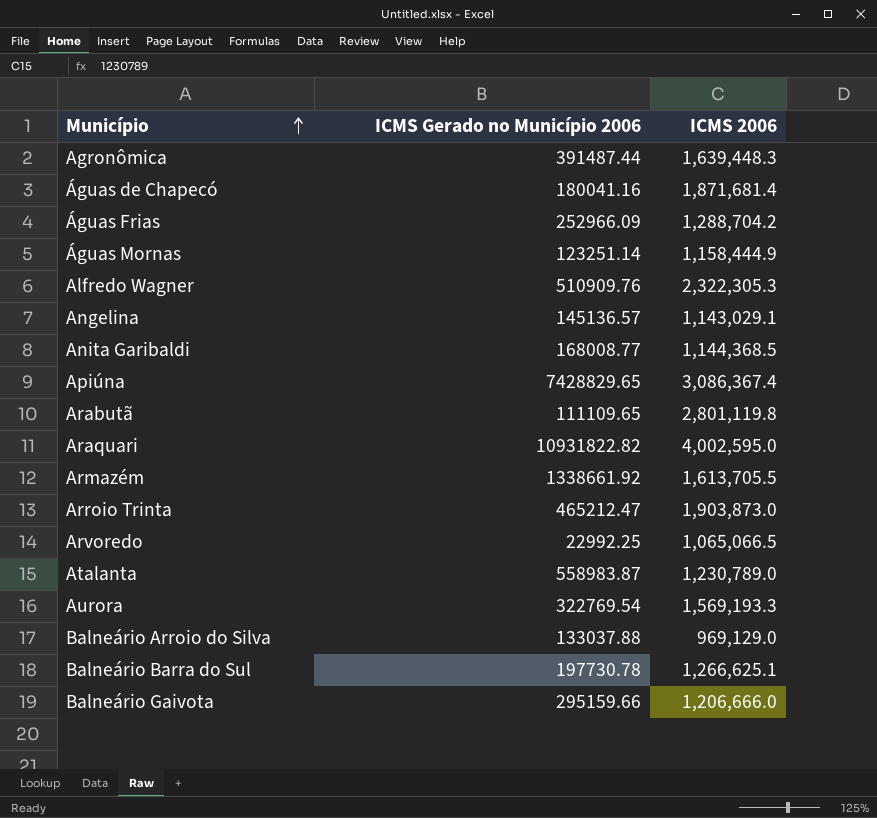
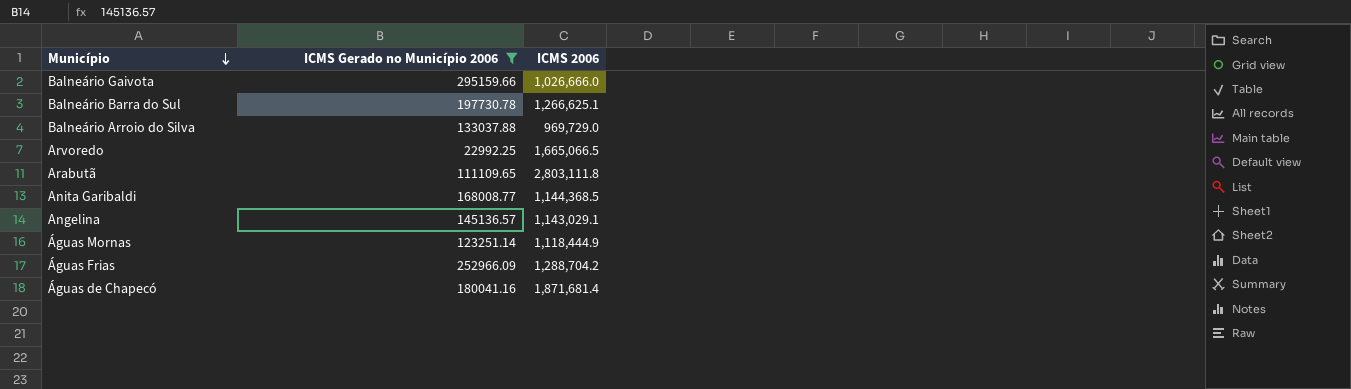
filter: none -> ICMS Gerado no Município 2006 <= 295159.66
row order: Município ascending -> Município descending
Balneário Gaivota | ICMS 2006: 1,206,666.0 -> 1,026,666.0
Balneário Arroio do Silva | ICMS 2006: 969,129.0 -> 969,729.0
Arvoredo | ICMS 2006: 1,065,066.5 -> 1,665,066.5
Arabutã | ICMS 2006: 2,801,119.8 -> 2,803,111.8
Águas Mornas | ICMS 2006: 1,158,444.9 -> 1,118,444.9

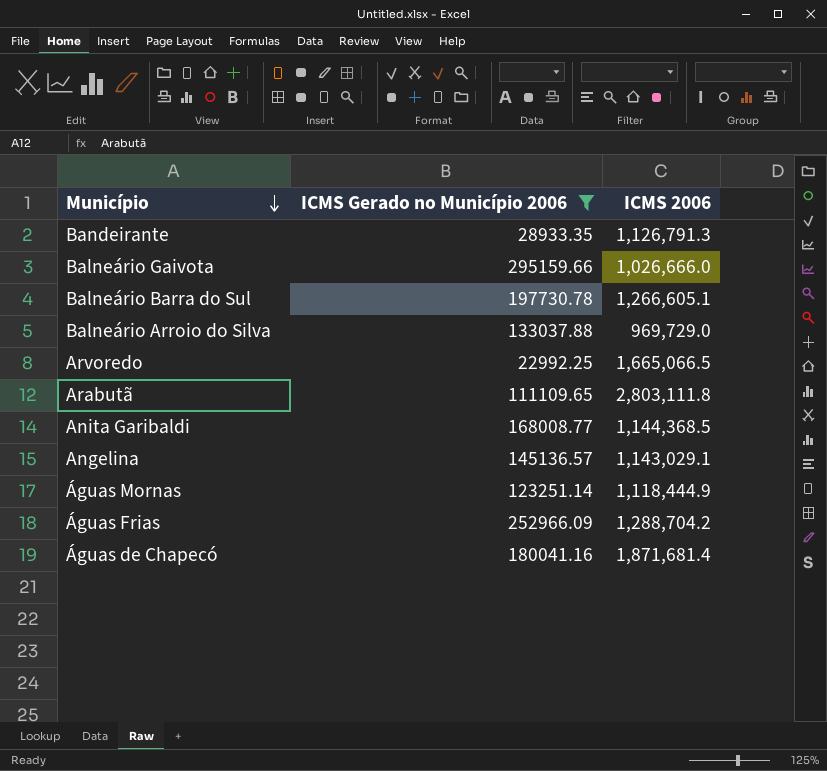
row Bandeirante: none -> 28933.35 | 1,126,791.3
Balneário Barra do Sul | ICMS 2006: 1,266,625.1 -> 1,266,605.1

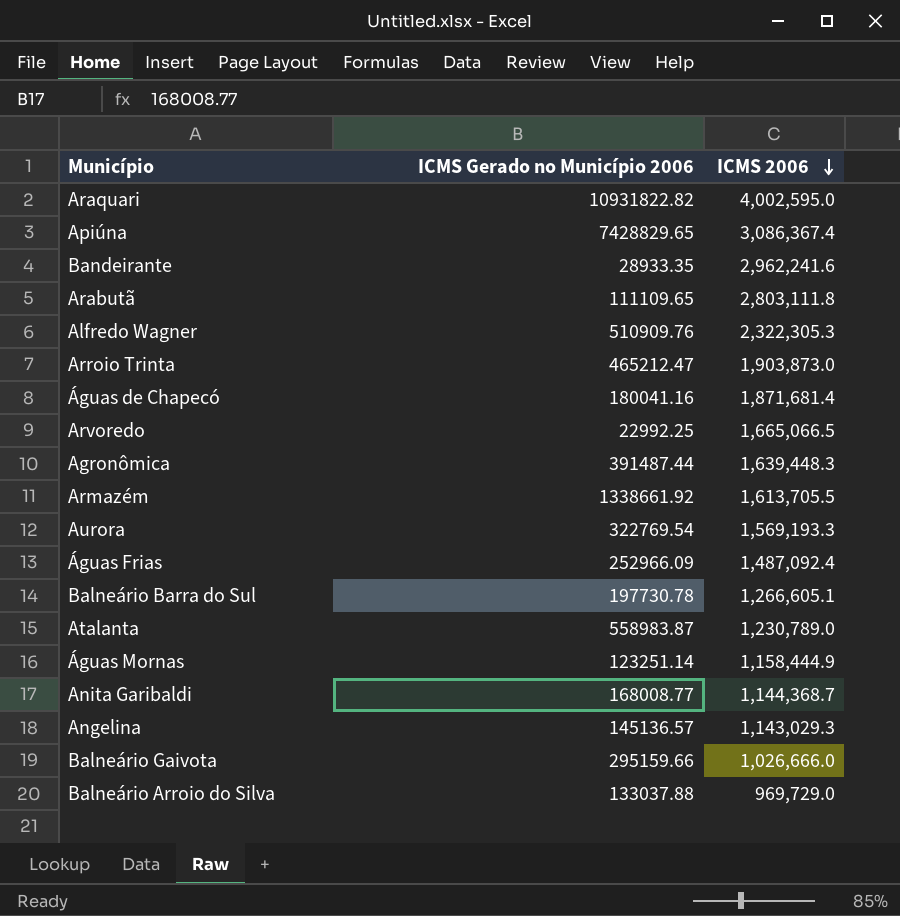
filter: ICMS Gerado no Município 2006 <= 295159.66 -> none
row order: Município descending -> ICMS 2006 descending
Bandeirante | ICMS 2006: 1,126,791.3 -> 2,962,241.6
Águas Frias | ICMS 2006: 1,288,704.2 -> 1,487,092.4
Águas Mornas | ICMS 2006: 1,118,444.9 -> 1,158,444.9
Anita Garibaldi | ICMS 2006: 1,144,368.5 -> 1,144,368.7
Angelina | ICMS 2006: 1,143,029.1 -> 1,143,029.3

